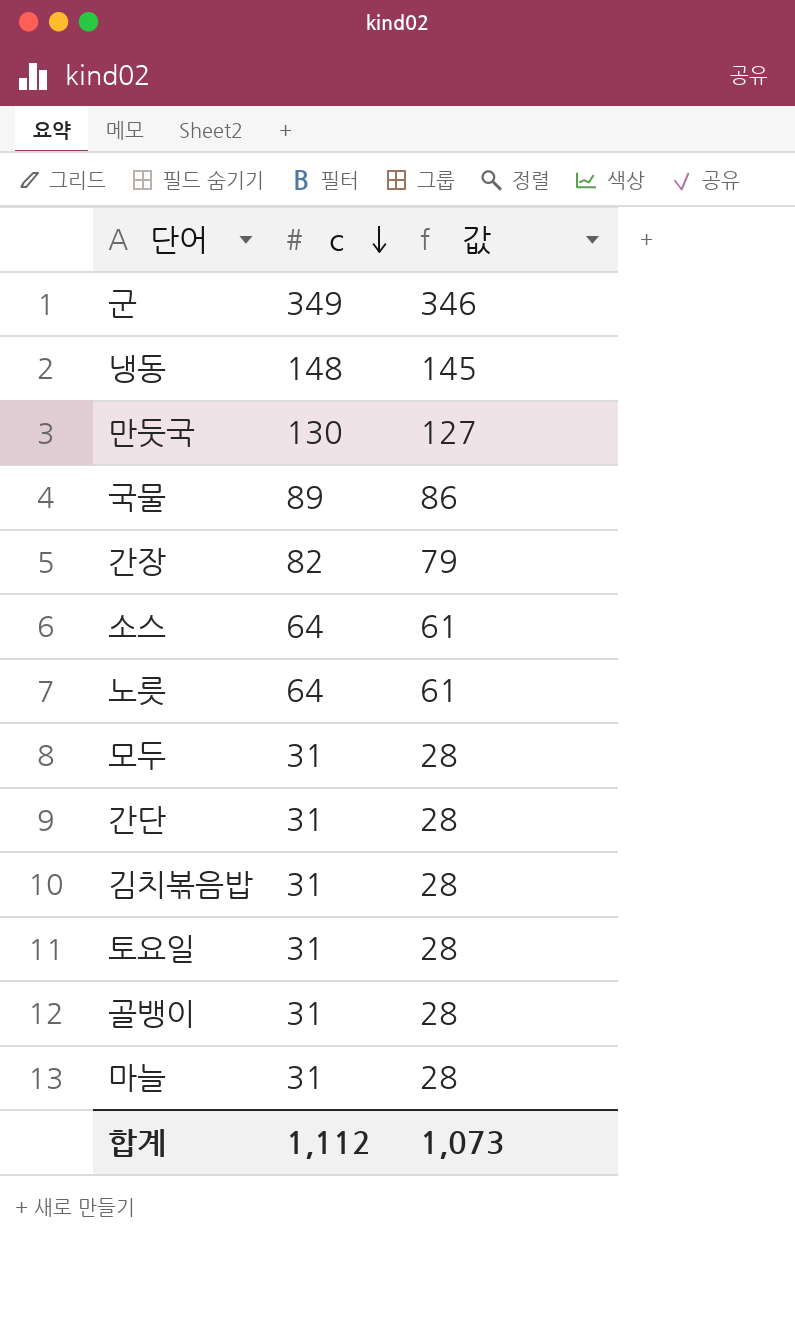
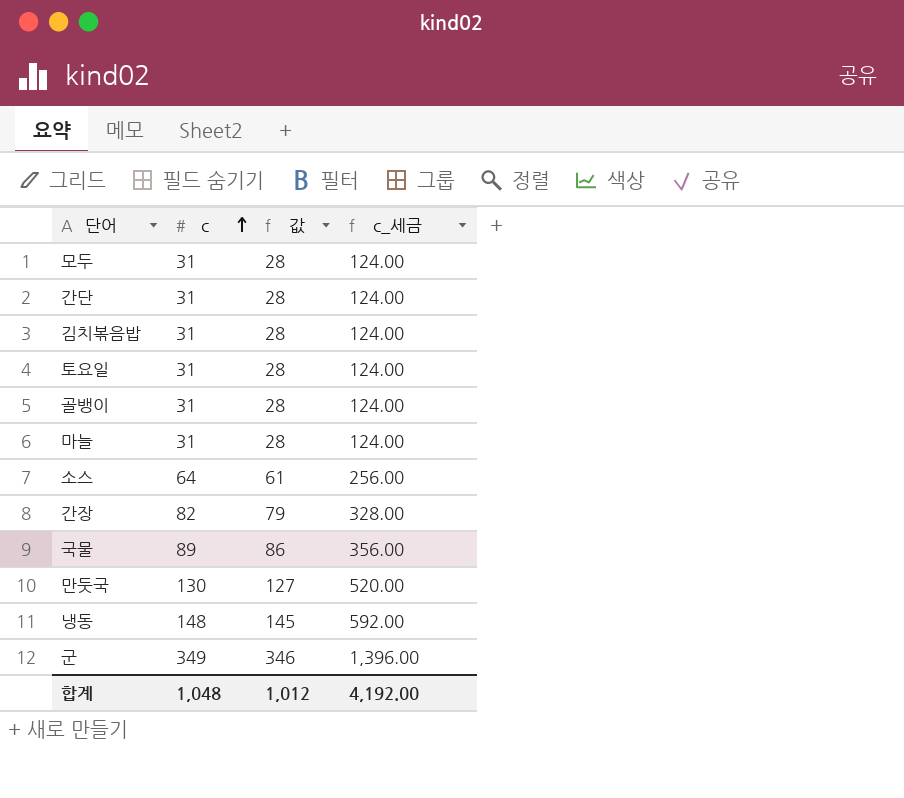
row order: c descending -> c ascending
column c_세금 | formula: none -> [c] * 4
row 노릇: 64 | 61 -> none
합계 | c: 1,112 -> 1,048
합계 | 값: 1,073 -> 1,012

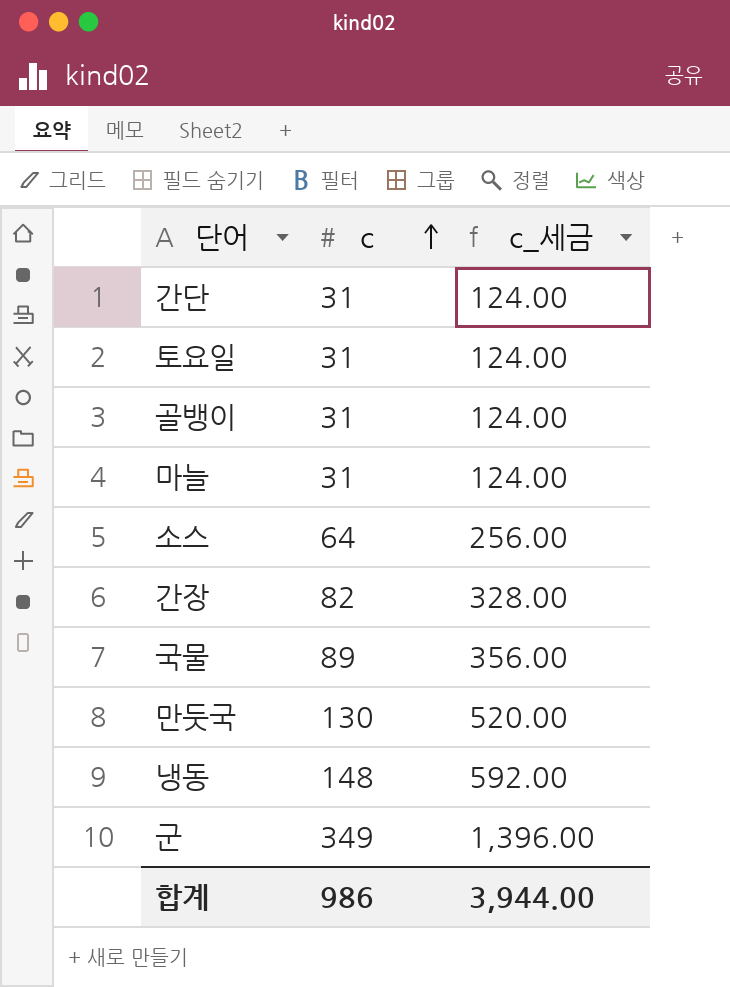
column 값 | formula: [c] - 3 -> none
row 모두: 31 | 28 | 124.00 -> none
row 김치볶음밥: 31 | 28 | 124.00 -> none
합계 | c: 1,048 -> 986
합계 | c_세금: 4,192.00 -> 3,944.00

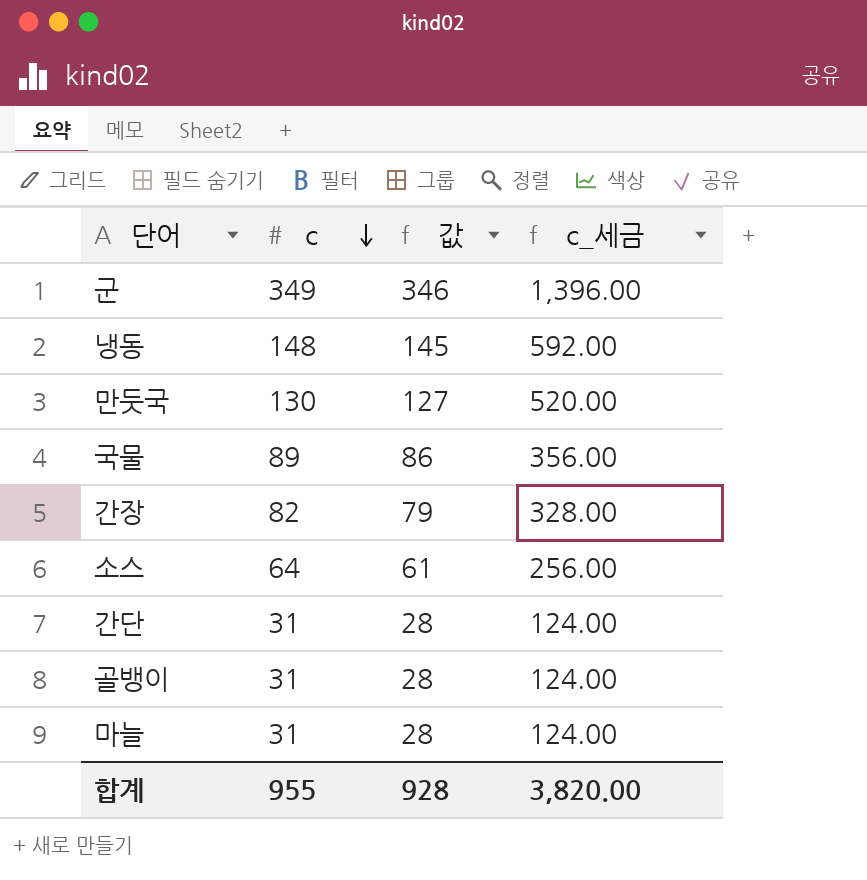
row order: c ascending -> c descending
column 값 | formula: none -> [c] - 3
row 토요일: 31 | 124.00 -> none
합계 | c: 986 -> 955
합계 | c_세금: 3,944.00 -> 3,820.00

